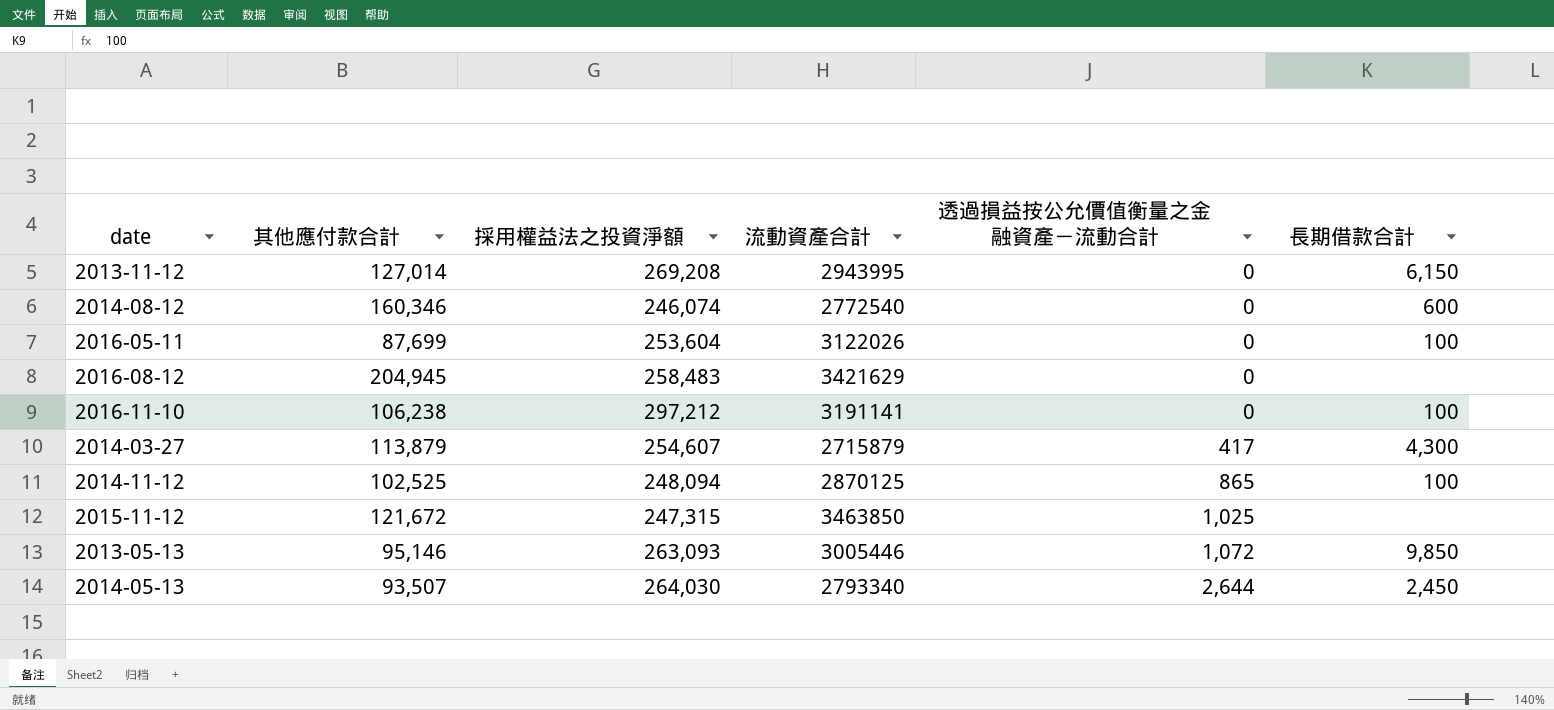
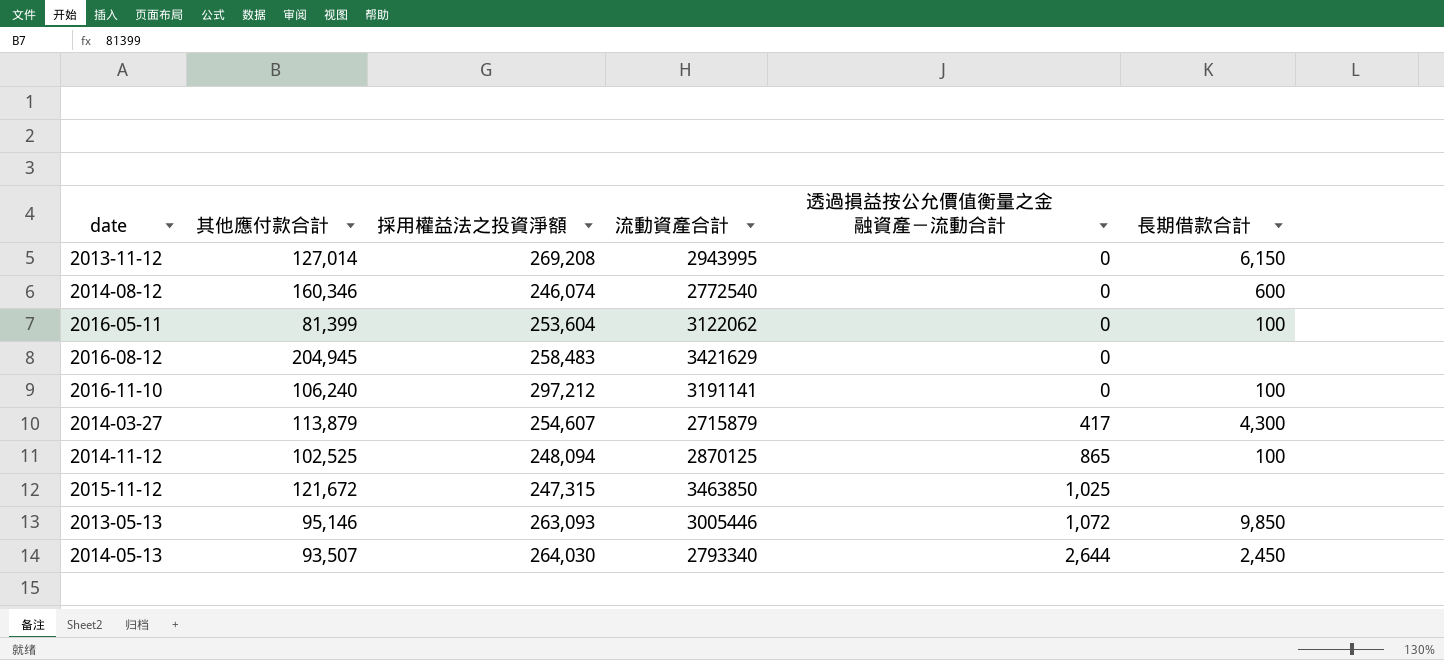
2016-05-11 | 其他應付款合計: 87,699 -> 81,399
2016-05-11 | 流動資產合計: 3122026 -> 3122062
2016-11-10 | 其他應付款合計: 106,238 -> 106,240

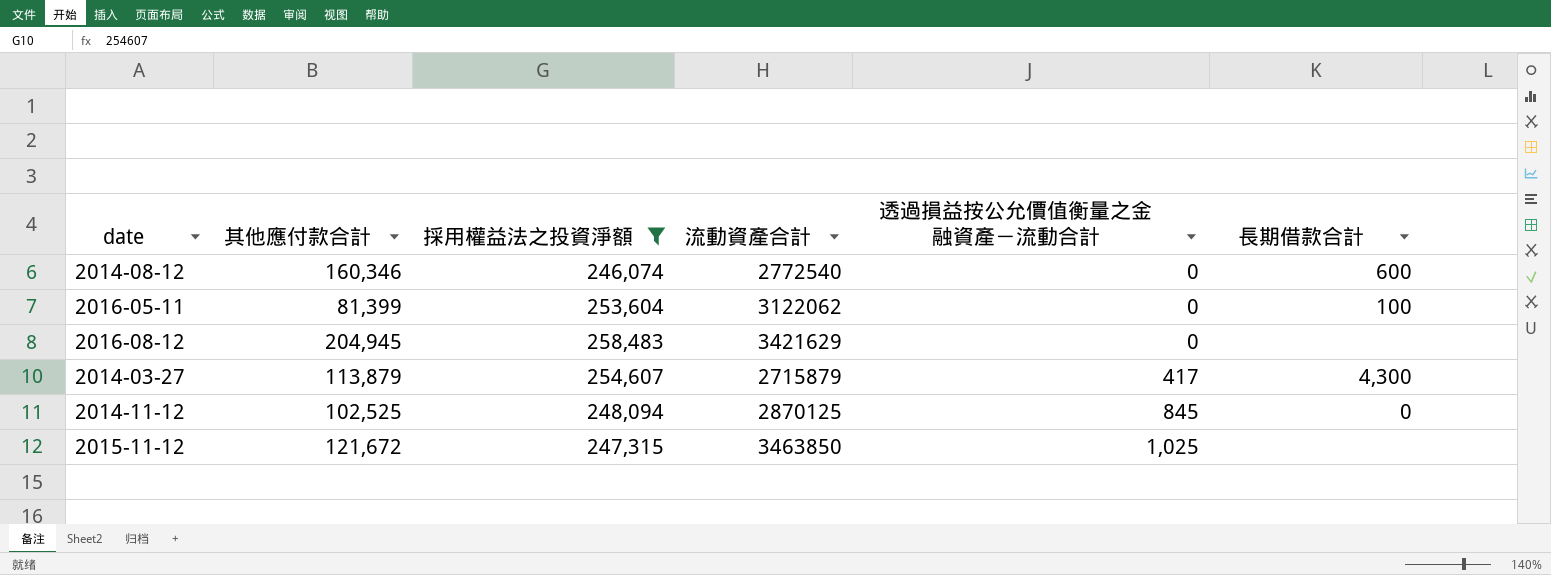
filter: none -> 採用權益法之投資淨額 <= 258,483
2014-11-12 | 透過損益按公允價值衡量之金融資產－流動合計: 865 -> 845
2014-11-12 | 長期借款合計: 100 -> 0

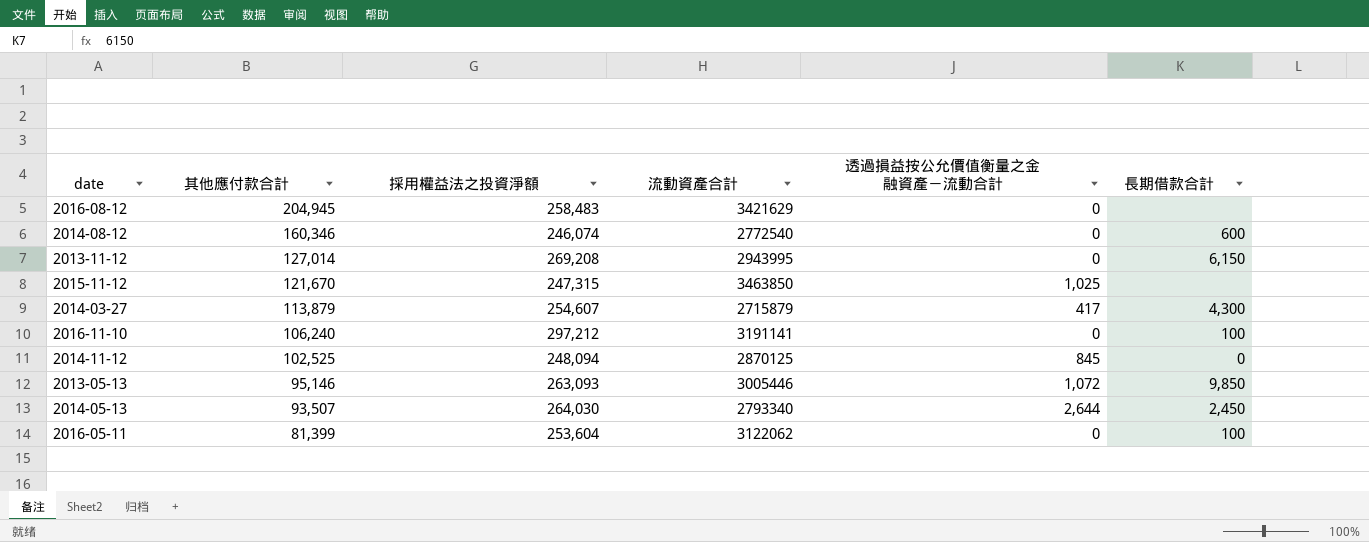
filter: 採用權益法之投資淨額 <= 258,483 -> none
row order: 透過損益按公允價值衡量之金融資產－流動合計 ascending -> 其他應付款合計 descending
2015-11-12 | 其他應付款合計: 121,672 -> 121,670

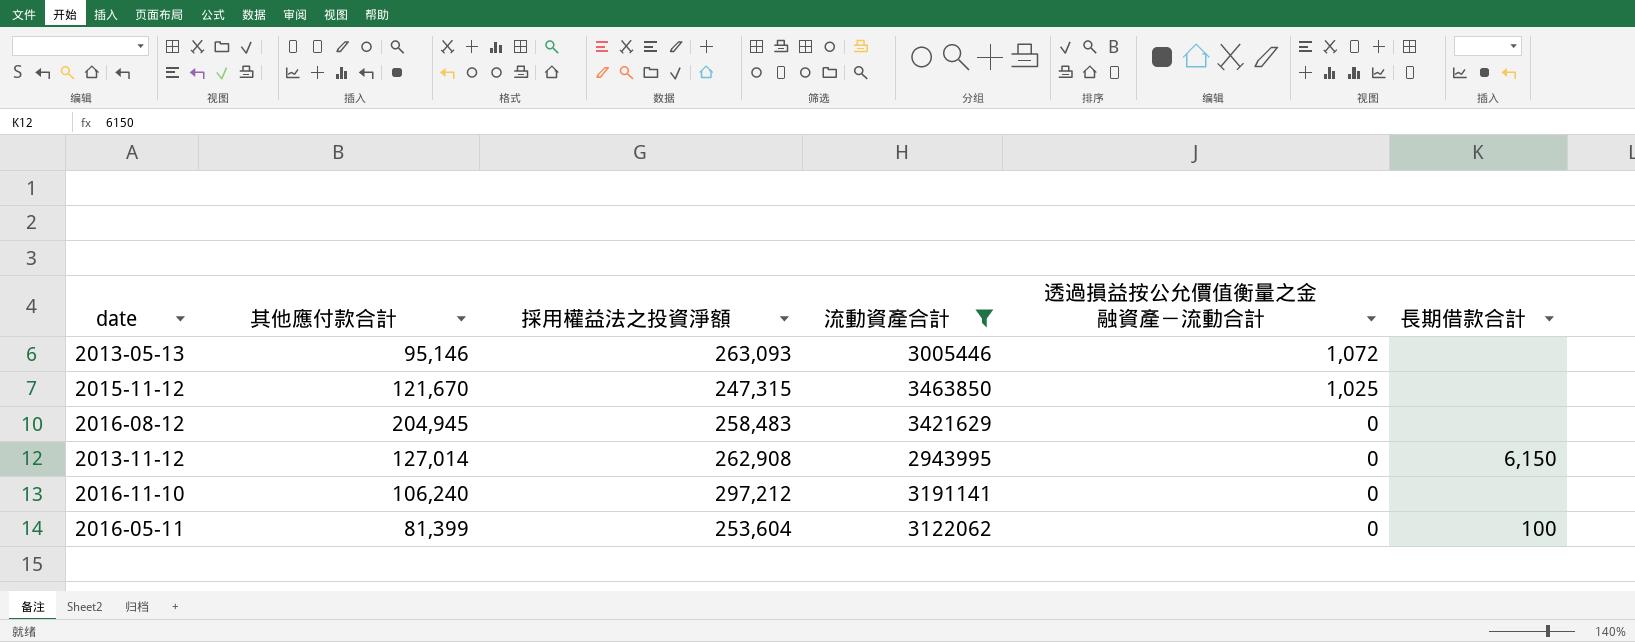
filter: none -> 流動資產合計 >= 2943995
row order: 其他應付款合計 descending -> 透過損益按公允價值衡量之金融資產－流動合計 descending
2013-05-13 | 長期借款合計: 9,850 -> none
2013-11-12 | 採用權益法之投資淨額: 269,208 -> 262,908
2016-11-10 | 長期借款合計: 100 -> none

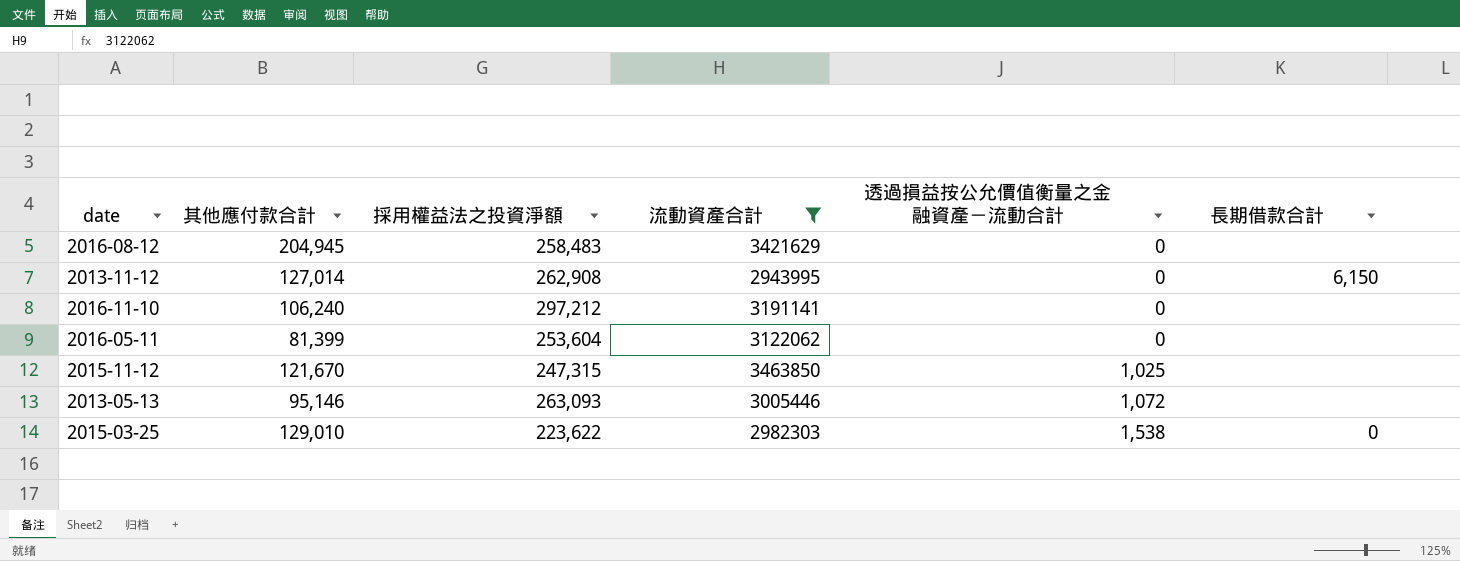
row order: 透過損益按公允價值衡量之金融資產－流動合計 descending -> 透過損益按公允價值衡量之金融資產－流動合計 ascending
2016-05-11 | 長期借款合計: 100 -> none
row 2015-03-25: none -> 129,010 | 223,622 | 2982303 | 1,538 | 0

